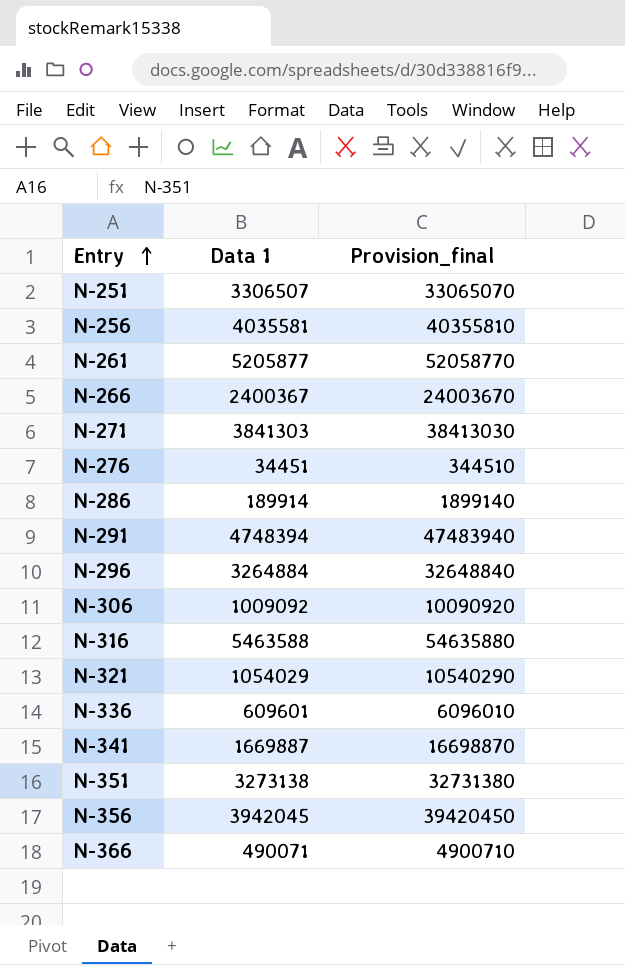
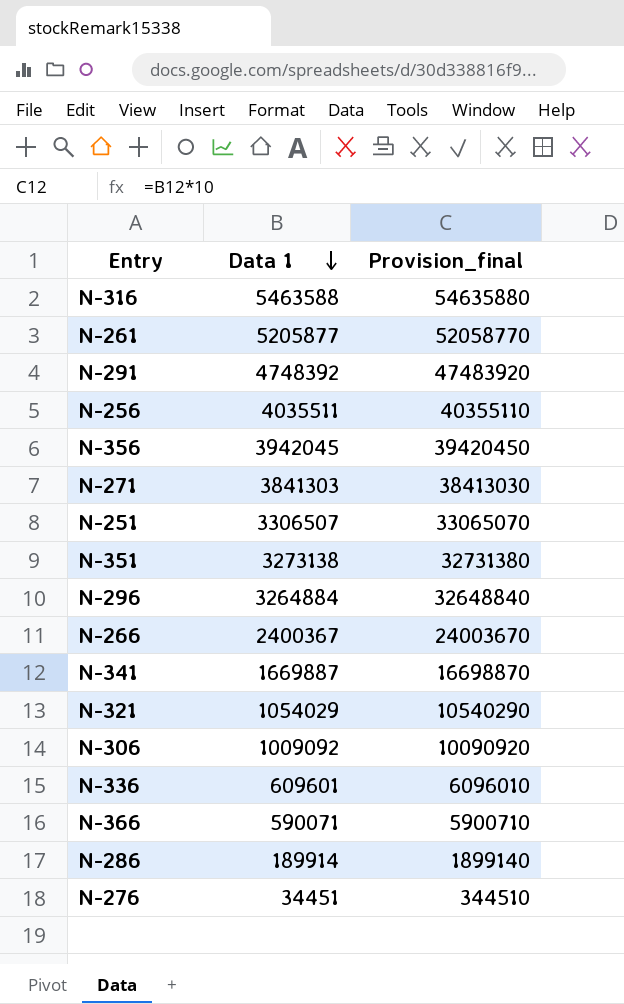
row order: Entry ascending -> Data 1 descending
N-291 | Data 1: 4748394 -> 4748392
N-291 | Provision_final: 47483940 -> 47483920
N-256 | Data 1: 4035581 -> 4035511
N-256 | Provision_final: 40355810 -> 40355110
N-366 | Data 1: 490071 -> 590071
N-366 | Provision_final: 4900710 -> 5900710

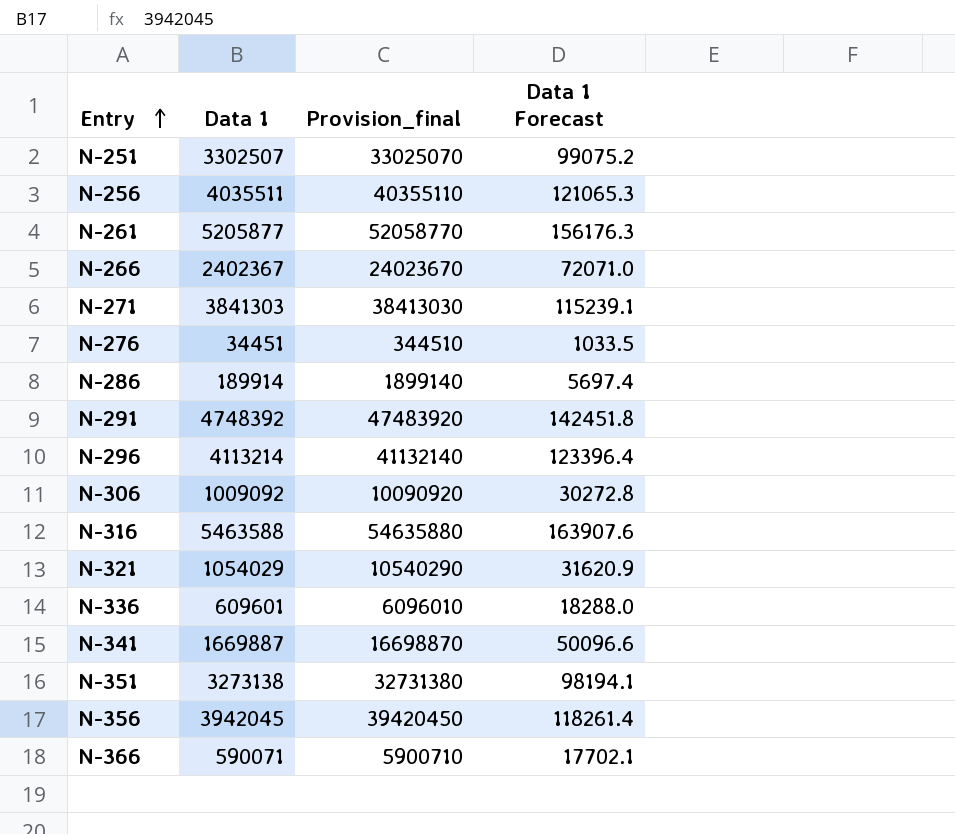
row order: Data 1 descending -> Entry ascending
column Data 1 Forecast | formula: none -> [Data 1] * 0.03
N-251 | Data 1: 3306507 -> 3302507
N-251 | Provision_final: 33065070 -> 33025070
N-266 | Data 1: 2400367 -> 2402367
N-266 | Provision_final: 24003670 -> 24023670
N-296 | Data 1: 3264884 -> 4113214
N-296 | Provision_final: 32648840 -> 41132140

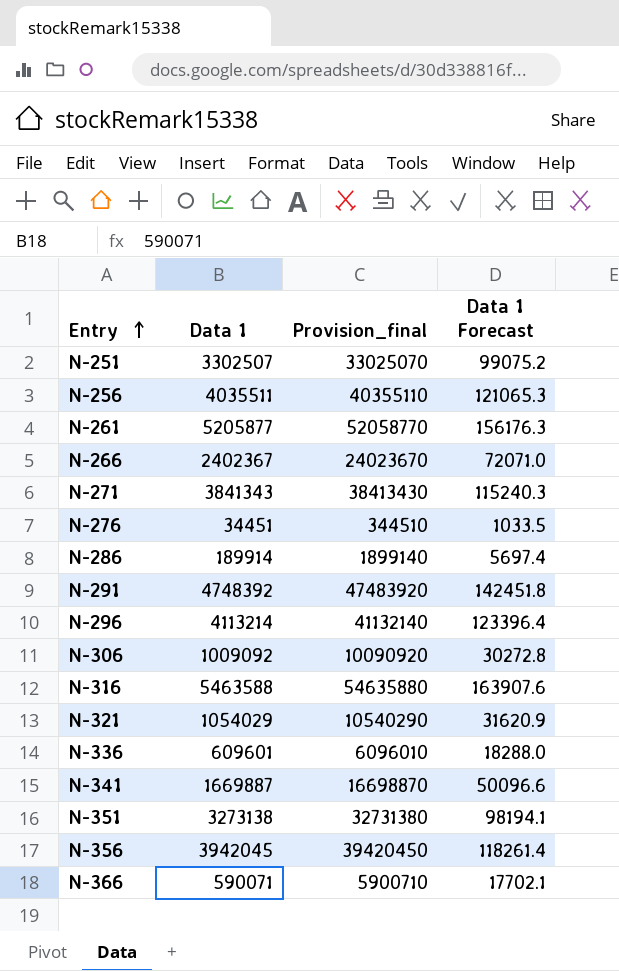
N-271 | Data 1: 3841303 -> 3841343
N-271 | Provision_final: 38413030 -> 38413430
N-271 | Data 1 Forecast: 115239.1 -> 115240.3

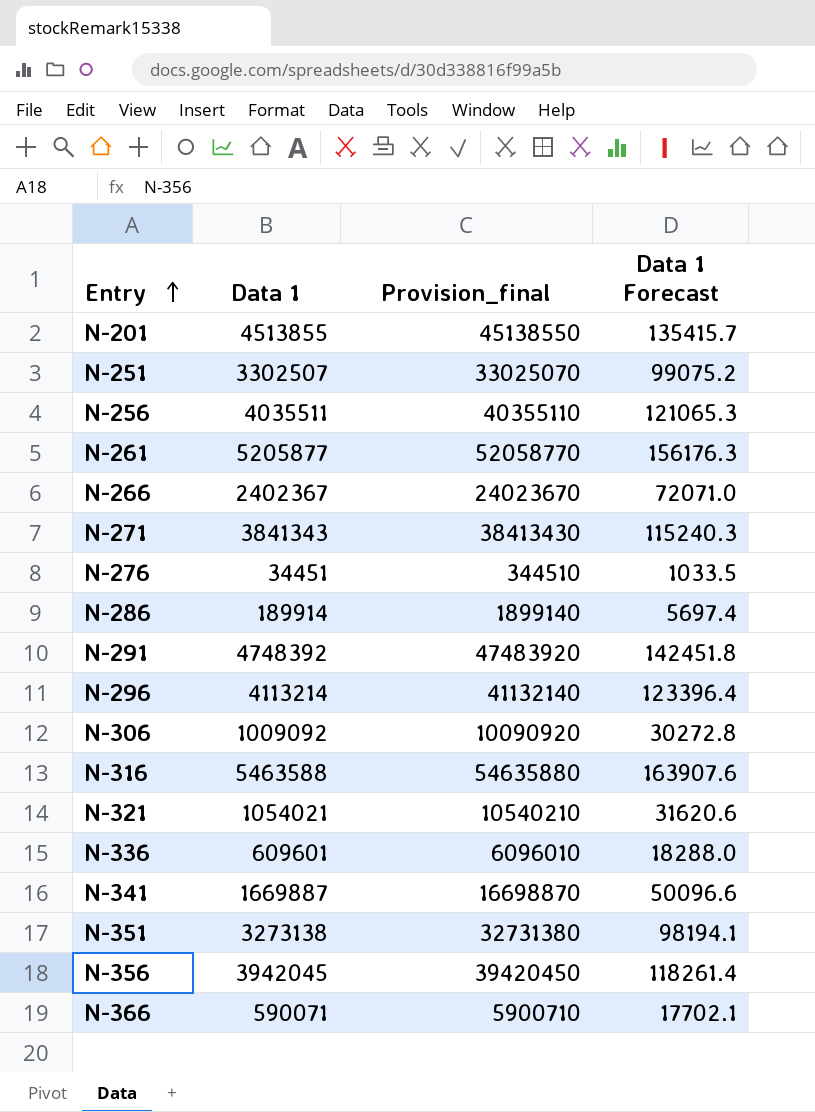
row N-201: none -> 4513855 | 45138550 | 135415.7
N-321 | Data 1: 1054029 -> 1054021
N-321 | Provision_final: 10540290 -> 10540210
N-321 | Data 1 Forecast: 31620.9 -> 31620.6

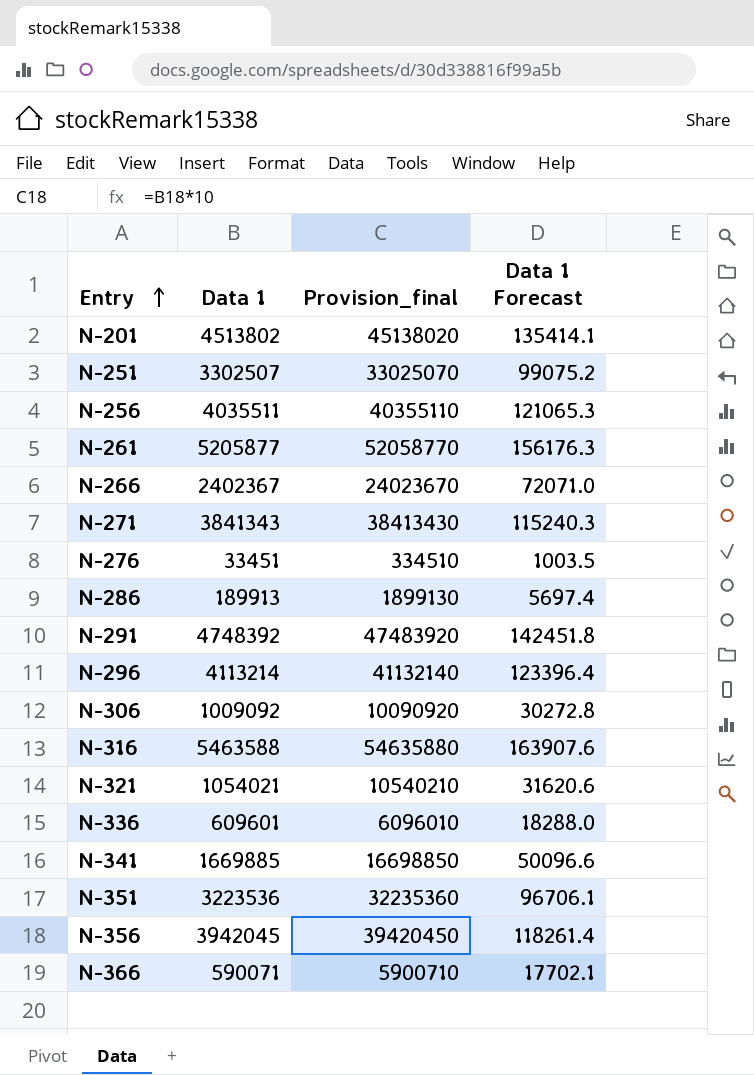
N-201 | Data 1: 4513855 -> 4513802
N-201 | Provision_final: 45138550 -> 45138020
N-201 | Data 1 Forecast: 135415.7 -> 135414.1
N-276 | Data 1: 34451 -> 33451
N-276 | Provision_final: 344510 -> 334510
N-276 | Data 1 Forecast: 1033.5 -> 1003.5
N-286 | Data 1: 189914 -> 189913
N-286 | Provision_final: 1899140 -> 1899130
N-341 | Data 1: 1669887 -> 1669885
N-341 | Provision_final: 16698870 -> 16698850
N-351 | Data 1: 3273138 -> 3223536
N-351 | Provision_final: 32731380 -> 32235360
N-351 | Data 1 Forecast: 98194.1 -> 96706.1

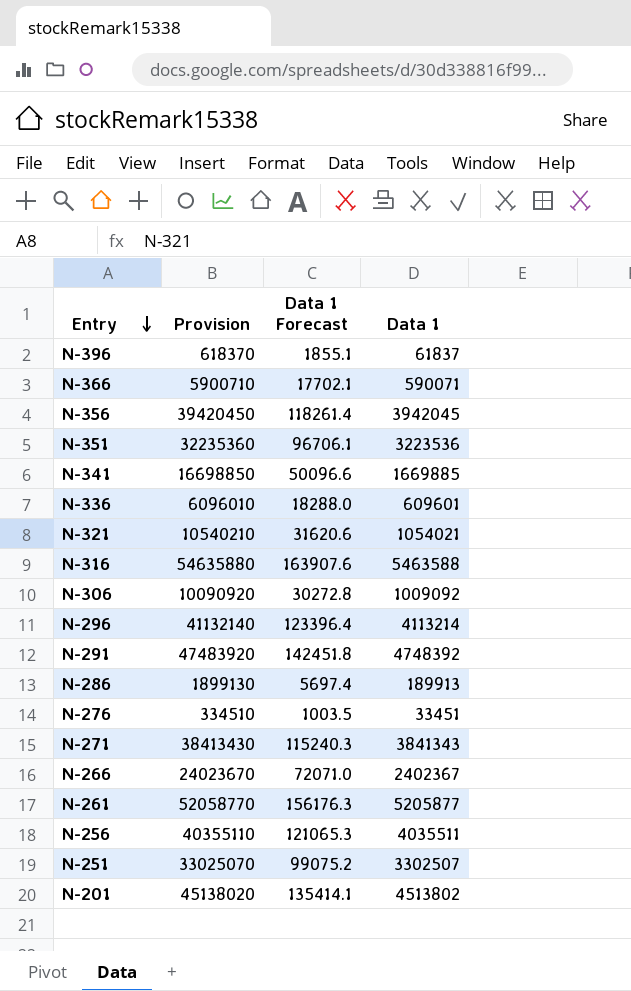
row order: Entry ascending -> Entry descending
column name: Provision_final -> Provision
column Data 1 | position: 2 -> 4
row N-396: none -> 618370 | 1855.1 | 61837

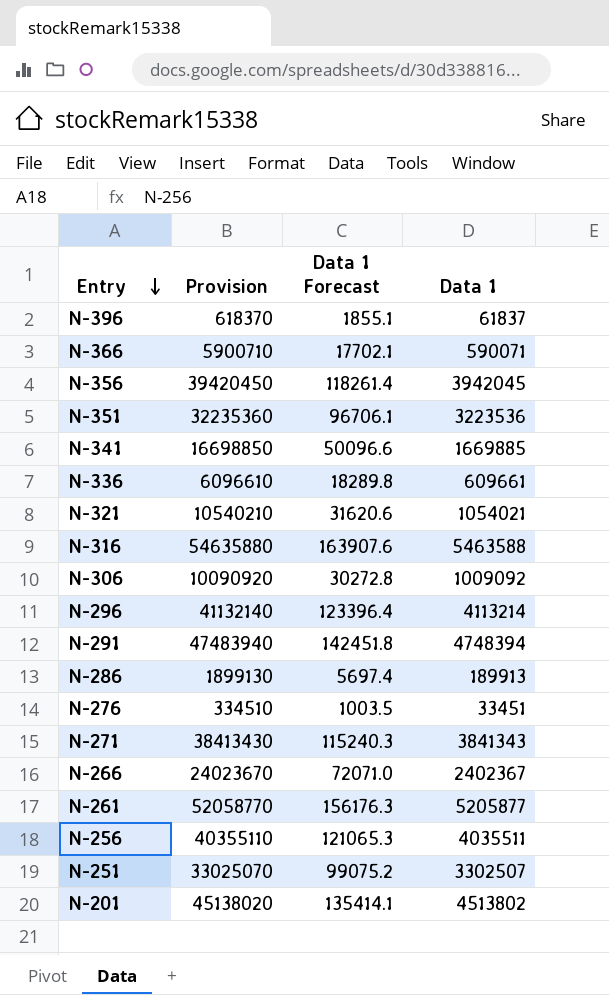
N-336 | Provision: 6096010 -> 6096610
N-336 | Data 1 Forecast: 18288.0 -> 18289.8
N-336 | Data 1: 609601 -> 609661
N-291 | Provision: 47483920 -> 47483940
N-291 | Data 1: 4748392 -> 4748394

